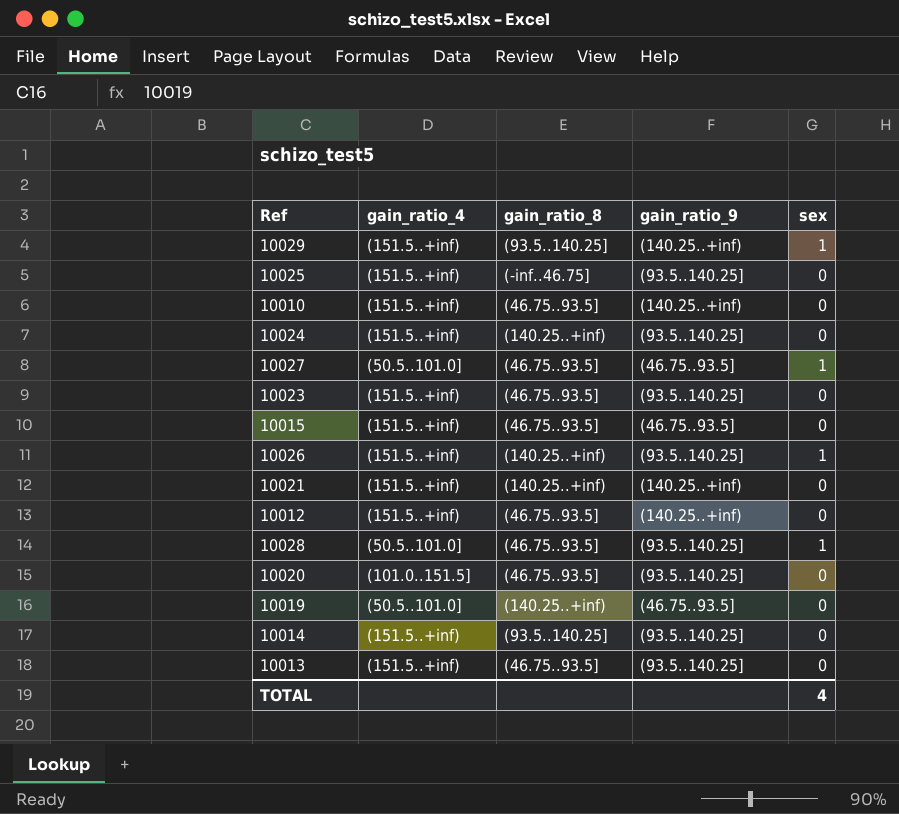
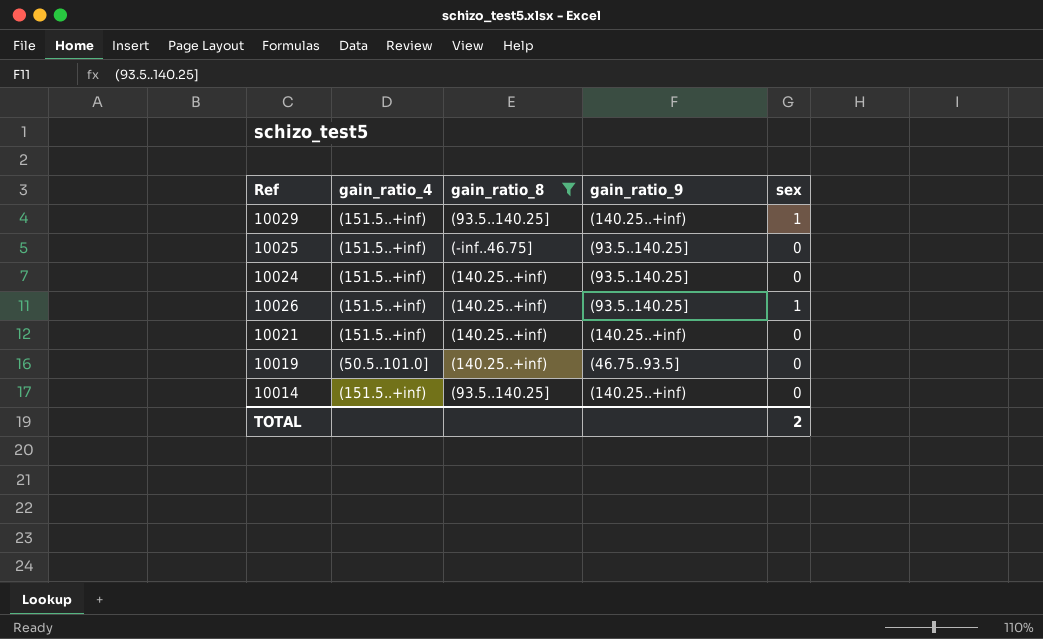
filter: none -> gain_ratio_8 != (46.75..93.5]
10014 | gain_ratio_9: (93.5..140.25] -> (140.25..+inf)
TOTAL | sex: 4 -> 2

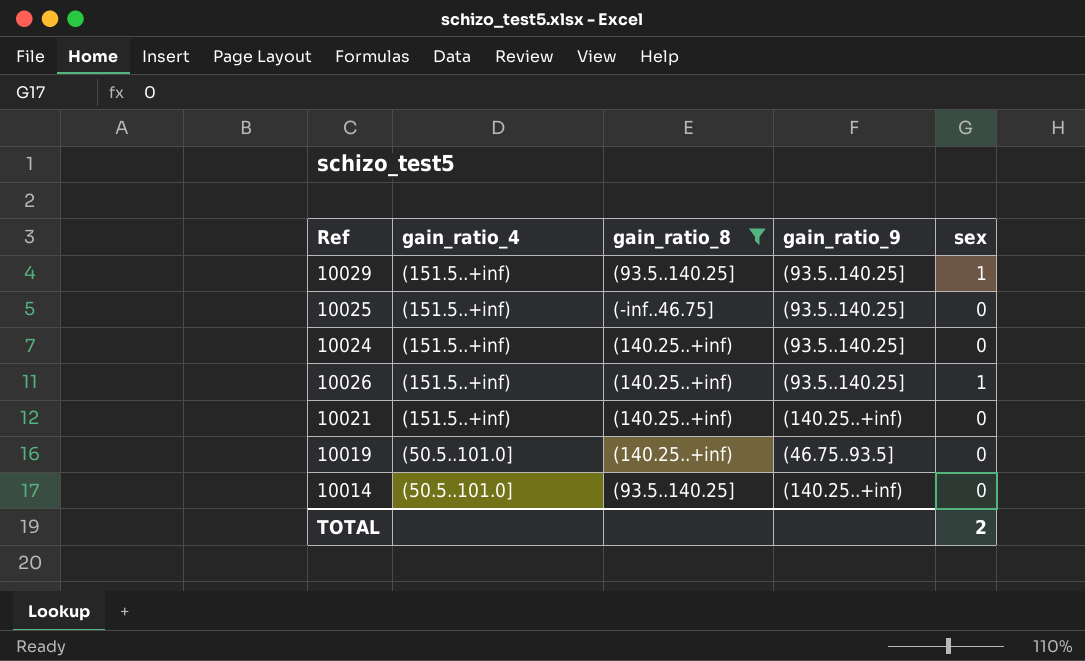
10029 | gain_ratio_9: (140.25..+inf) -> (93.5..140.25]
10014 | gain_ratio_4: (151.5..+inf) -> (50.5..101.0]

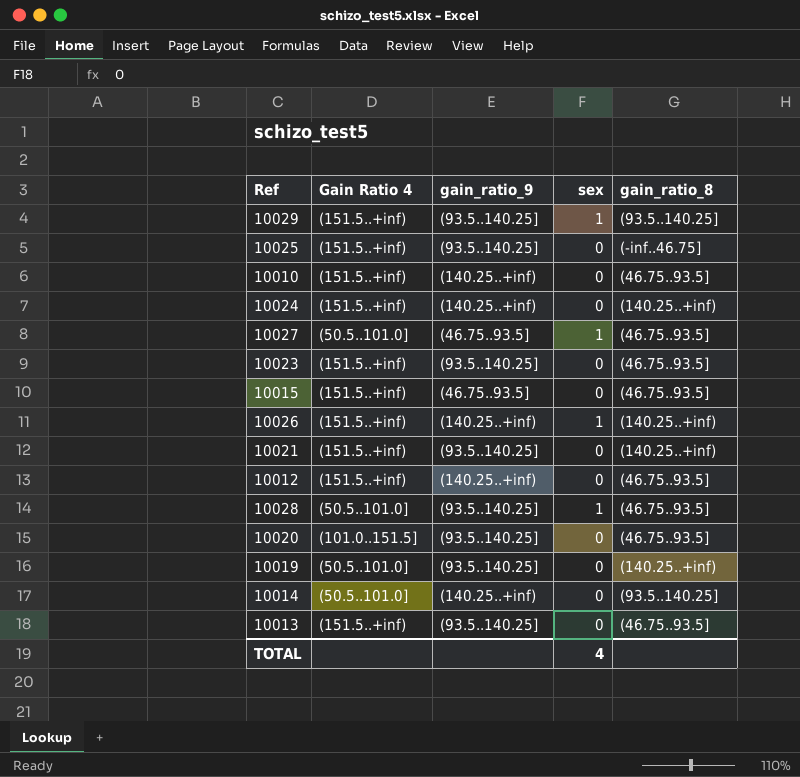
filter: gain_ratio_8 != (46.75..93.5] -> none
column name: gain_ratio_4 -> Gain Ratio 4
column gain_ratio_8 | position: 3 -> 5
10024 | gain_ratio_9: (93.5..140.25] -> (140.25..+inf)
10026 | gain_ratio_9: (93.5..140.25] -> (140.25..+inf)
10021 | gain_ratio_9: (140.25..+inf) -> (93.5..140.25]
10019 | gain_ratio_9: (46.75..93.5] -> (93.5..140.25]
TOTAL | sex: 2 -> 4

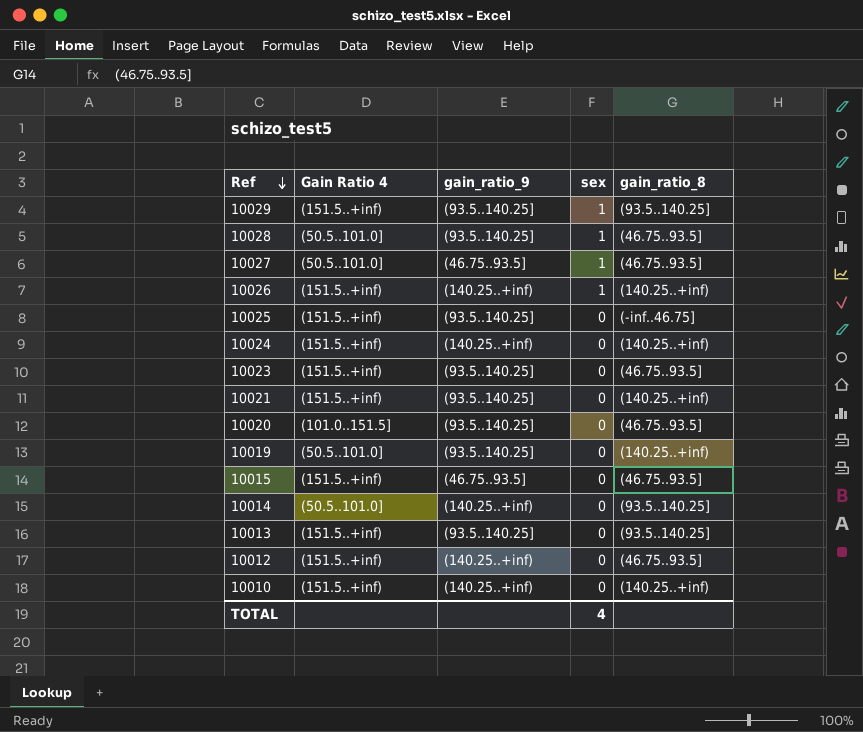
row order: none -> Ref descending
10013 | gain_ratio_8: (46.75..93.5] -> (93.5..140.25]
10010 | gain_ratio_8: (46.75..93.5] -> (140.25..+inf)

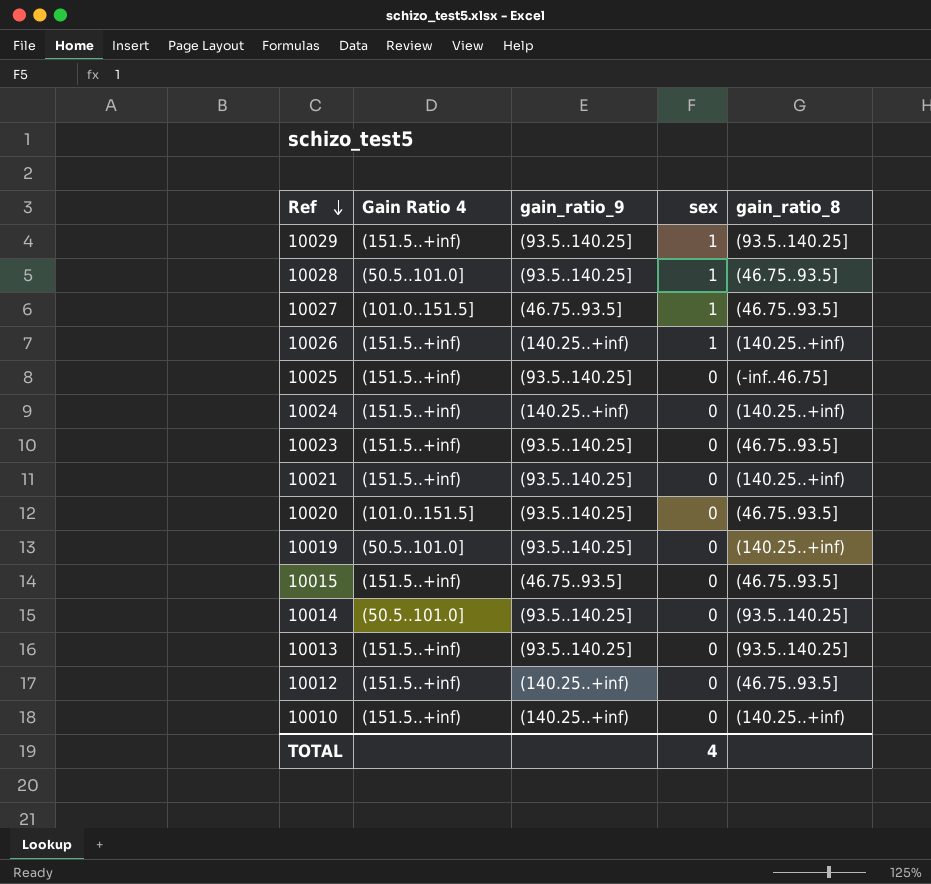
10027 | Gain Ratio 4: (50.5..101.0] -> (101.0..151.5]
10014 | gain_ratio_9: (140.25..+inf) -> (93.5..140.25]

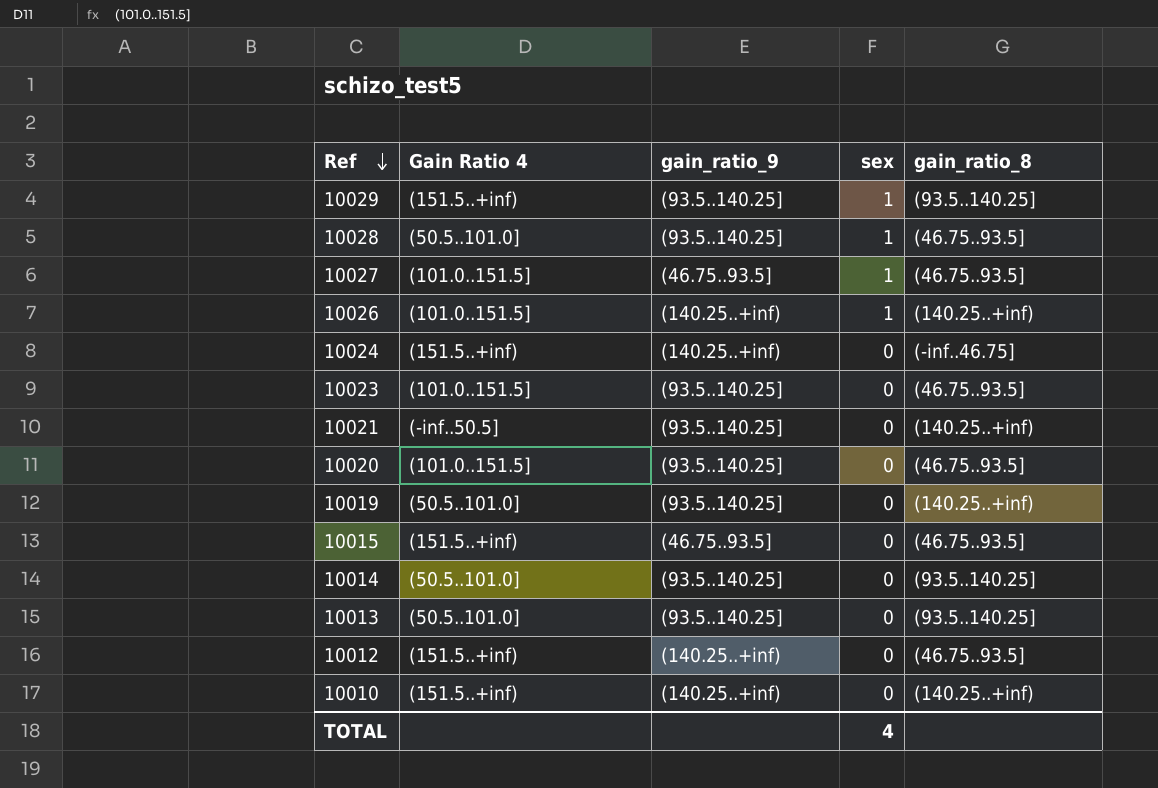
row 10025: (151.5..+inf) | (93.5..140.25] | 0 | (-inf..46.75] -> none
10026 | Gain Ratio 4: (151.5..+inf) -> (101.0..151.5]
10024 | gain_ratio_8: (140.25..+inf) -> (-inf..46.75]
10023 | Gain Ratio 4: (151.5..+inf) -> (101.0..151.5]
10021 | Gain Ratio 4: (151.5..+inf) -> (-inf..50.5]
10013 | Gain Ratio 4: (151.5..+inf) -> (50.5..101.0]

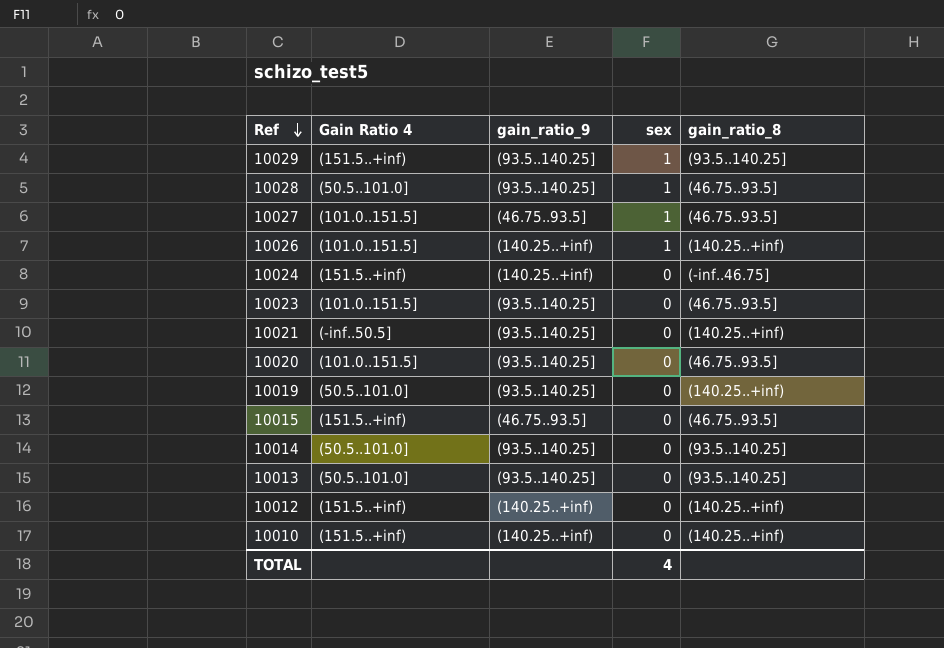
10012 | gain_ratio_8: (46.75..93.5] -> (140.25..+inf)

